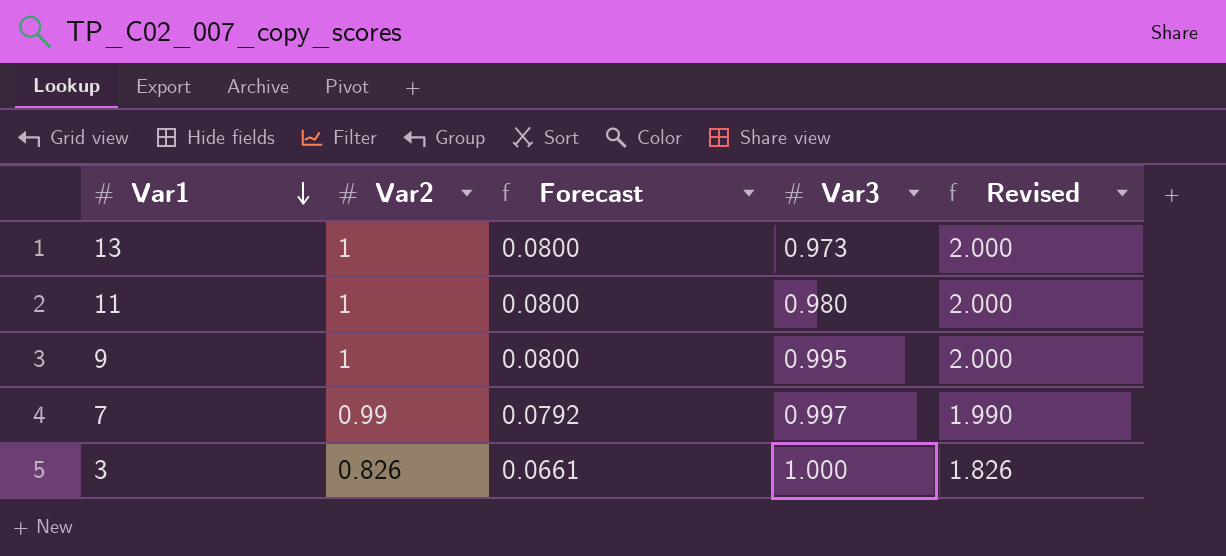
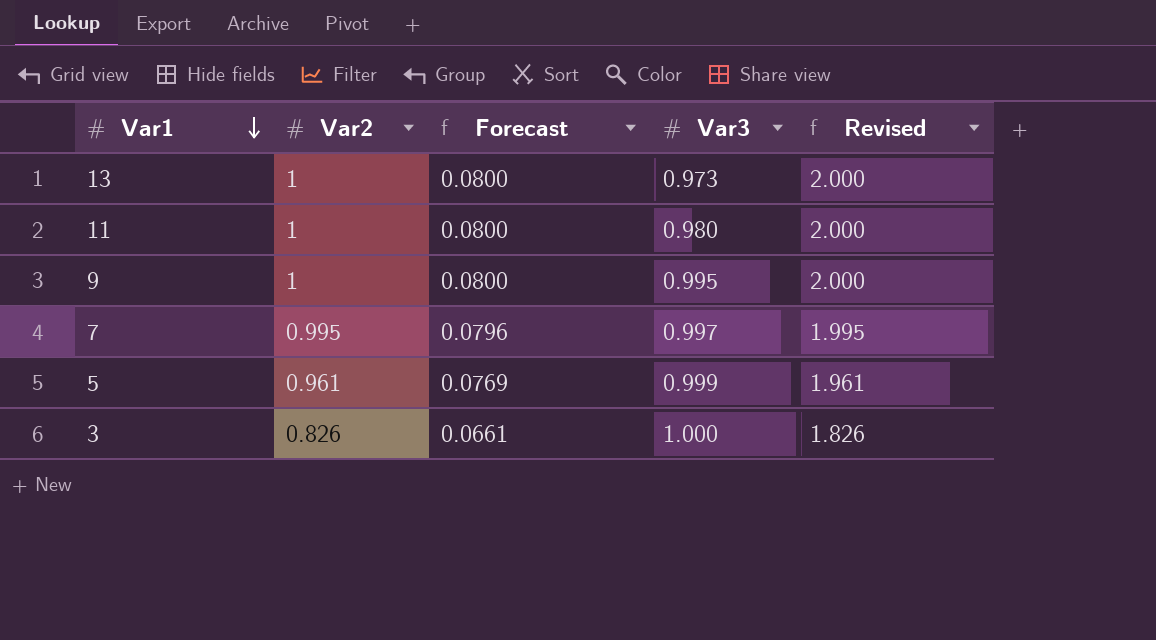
7 | Var2: 0.99 -> 0.995
7 | Forecast: 0.0792 -> 0.0796
7 | Revised: 1.990 -> 1.995
row 5: none -> 0.961 | 0.0769 | 0.999 | 1.961

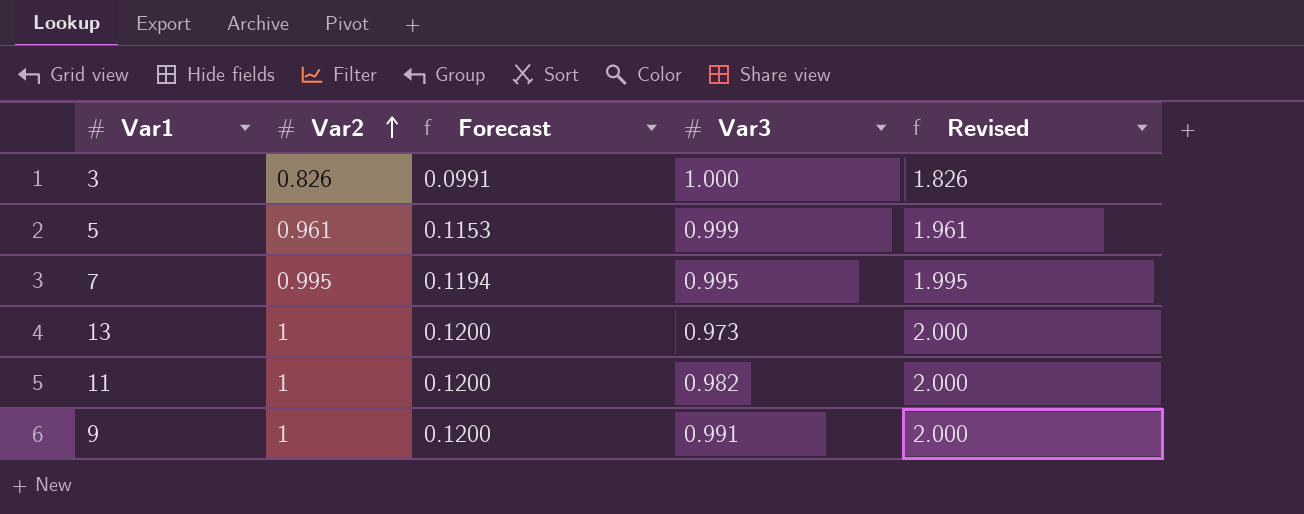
row order: Var1 descending -> Var2 ascending
column Forecast | formula: [Var2] * 0.08 -> [Var2] * 0.12
7 | Var3: 0.997 -> 0.995
11 | Var3: 0.980 -> 0.982
9 | Var3: 0.995 -> 0.991

